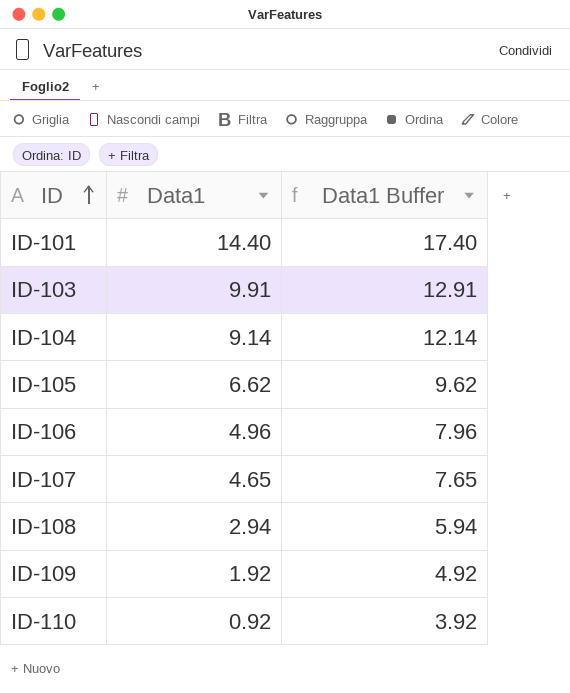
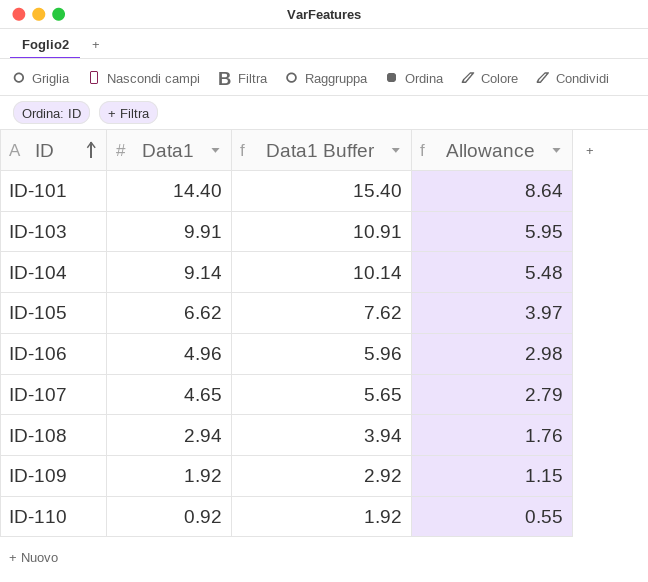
column Data1 Buffer | formula: [Data1] + 3 -> [Data1] + 1
column Allowance | formula: none -> [Data1] * 0.6

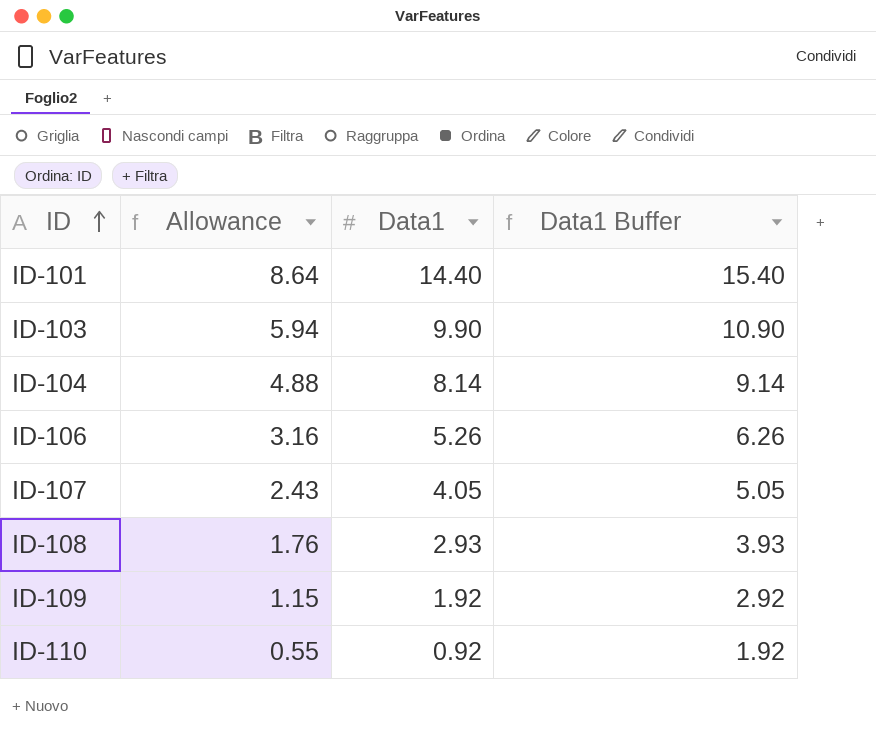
column Allowance | position: 4 -> 2
row ID-105: 6.62 | 7.62 | 3.97 -> none
ID-103 | Allowance: 5.95 -> 5.94
ID-103 | Data1: 9.91 -> 9.90
ID-103 | Data1 Buffer: 10.91 -> 10.90
ID-104 | Allowance: 5.48 -> 4.88
ID-104 | Data1: 9.14 -> 8.14
ID-104 | Data1 Buffer: 10.14 -> 9.14
ID-106 | Allowance: 2.98 -> 3.16
ID-106 | Data1: 4.96 -> 5.26
ID-106 | Data1 Buffer: 5.96 -> 6.26
ID-107 | Allowance: 2.79 -> 2.43
ID-107 | Data1: 4.65 -> 4.05
ID-107 | Data1 Buffer: 5.65 -> 5.05
ID-108 | Data1: 2.94 -> 2.93
ID-108 | Data1 Buffer: 3.94 -> 3.93

